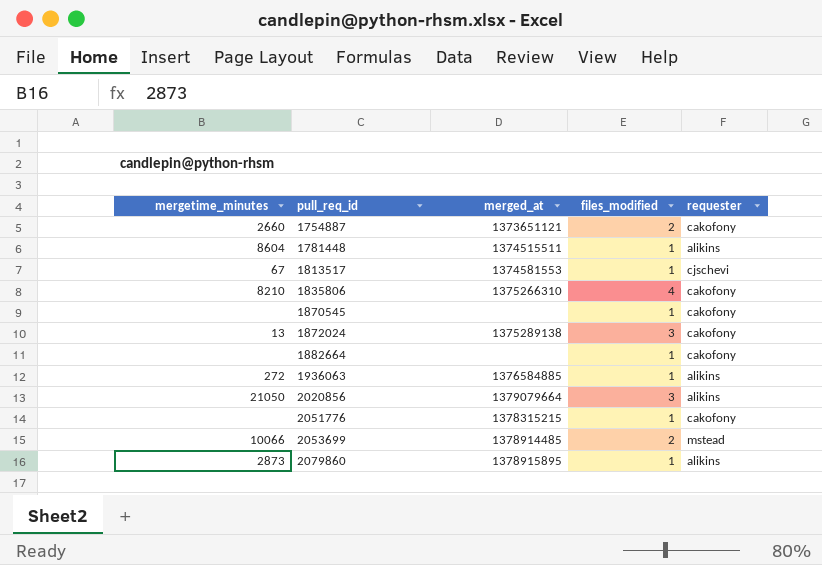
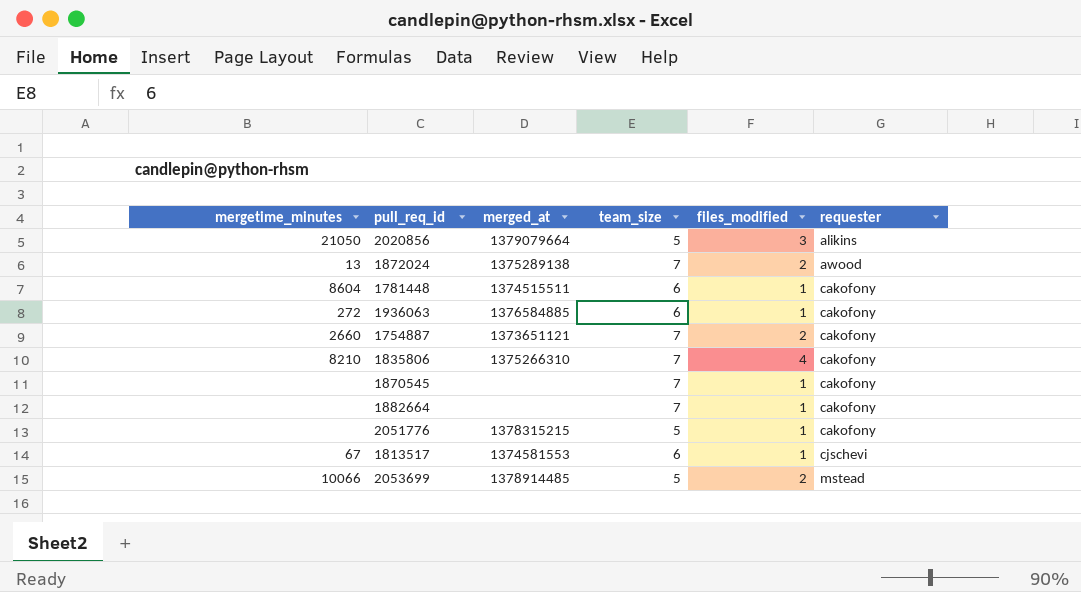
row order: pull_req_id ascending -> requester ascending
column team_size | position: none -> 4
row 2079860: 2873 | 1378915895 | 1 | alikins -> none
1872024 | files_modified: 3 -> 2
1872024 | requester: cakofony -> awood
1781448 | requester: alikins -> cakofony
1936063 | requester: alikins -> cakofony

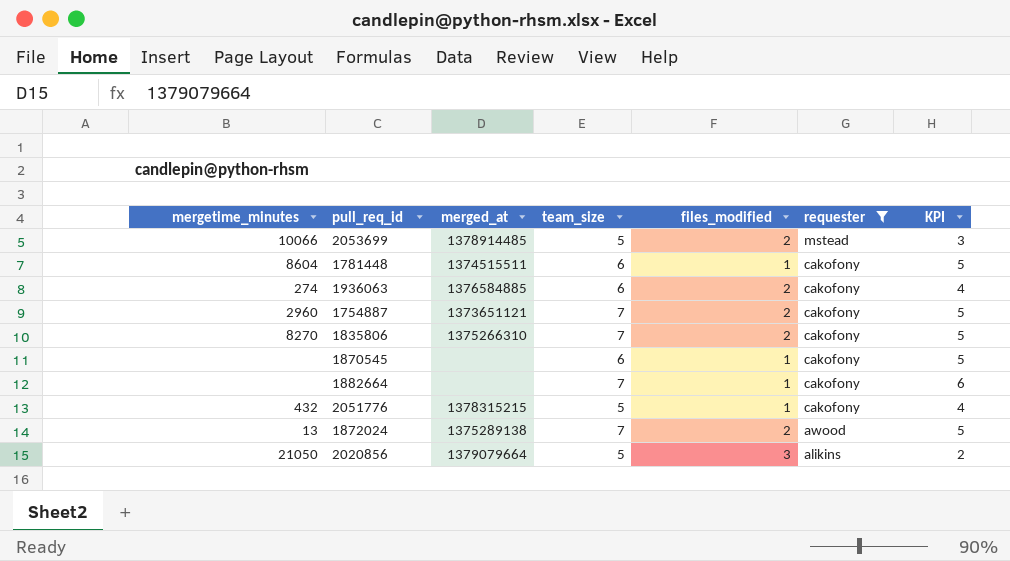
filter: none -> requester != cjschevi
row order: requester ascending -> requester descending
column KPI | formula: none -> [team_size] - [files_modified]
1936063 | mergetime_minutes: 272 -> 274
1936063 | files_modified: 1 -> 2
1754887 | mergetime_minutes: 2660 -> 2960
1835806 | mergetime_minutes: 8210 -> 8270
1835806 | files_modified: 4 -> 2
1870545 | team_size: 7 -> 6
2051776 | mergetime_minutes: none -> 432

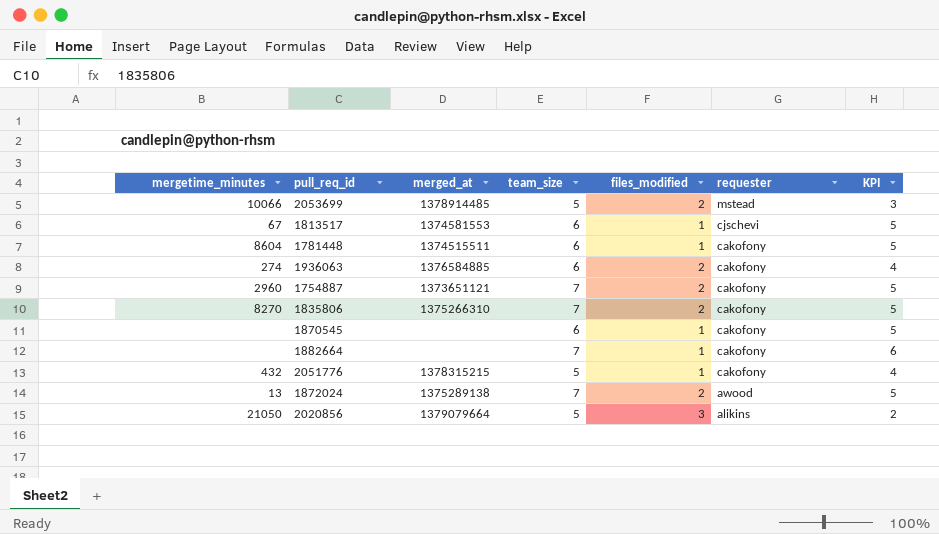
filter: requester != cjschevi -> none

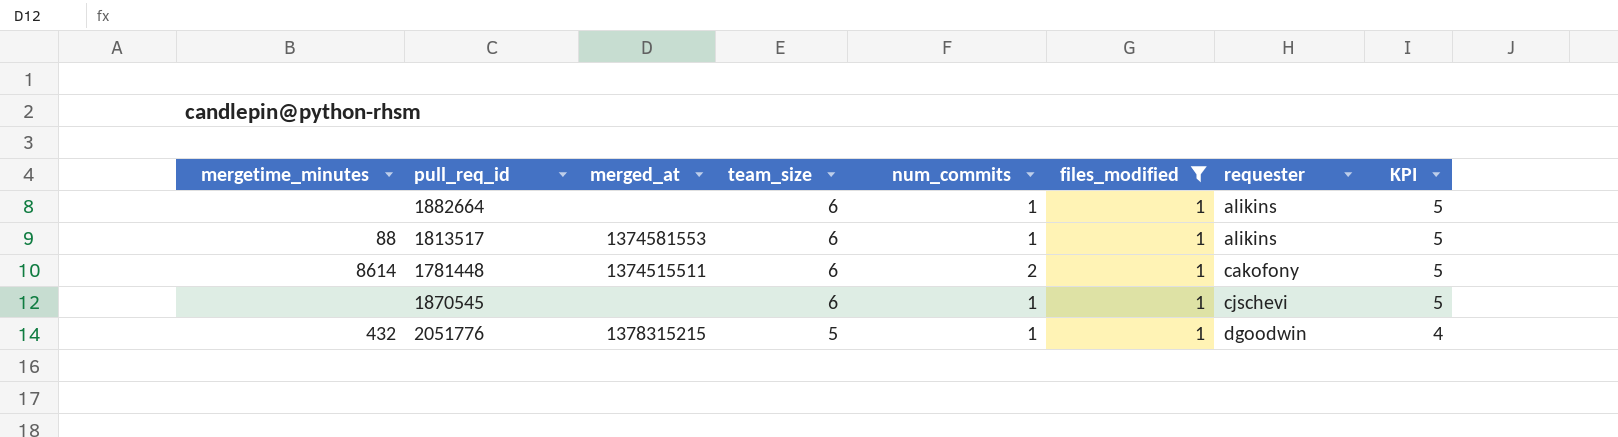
filter: none -> files_modified = 1
row order: requester descending -> team_size descending
column num_commits | position: none -> 5
1882664 | team_size: 7 -> 6
1882664 | requester: cakofony -> alikins
1882664 | KPI: 6 -> 5
1813517 | mergetime_minutes: 67 -> 88
1813517 | requester: cjschevi -> alikins
1781448 | mergetime_minutes: 8604 -> 8614
1870545 | requester: cakofony -> cjschevi
2051776 | requester: cakofony -> dgoodwin

